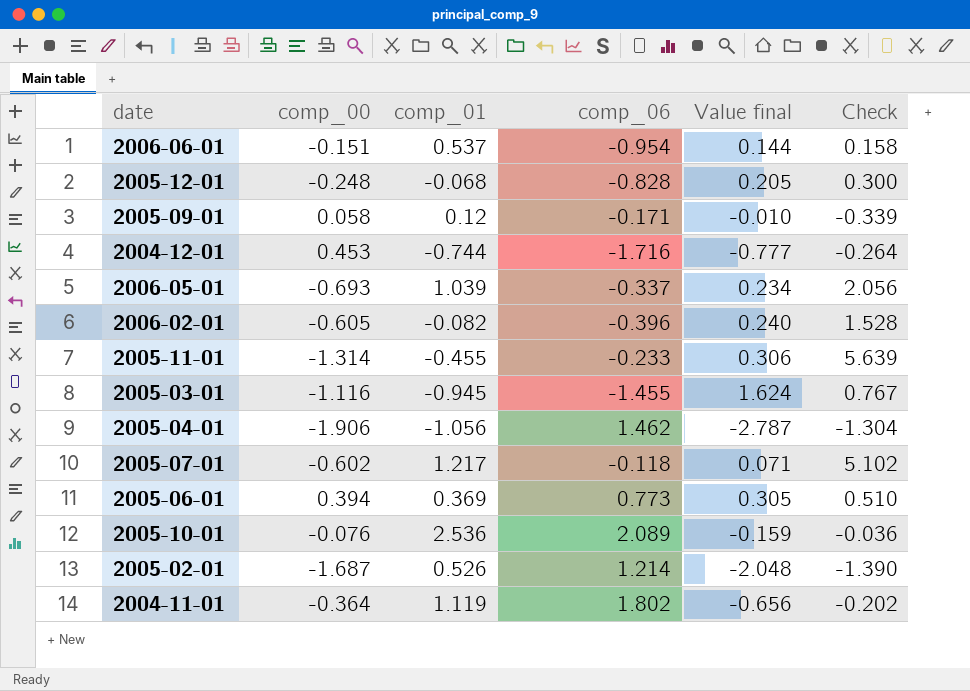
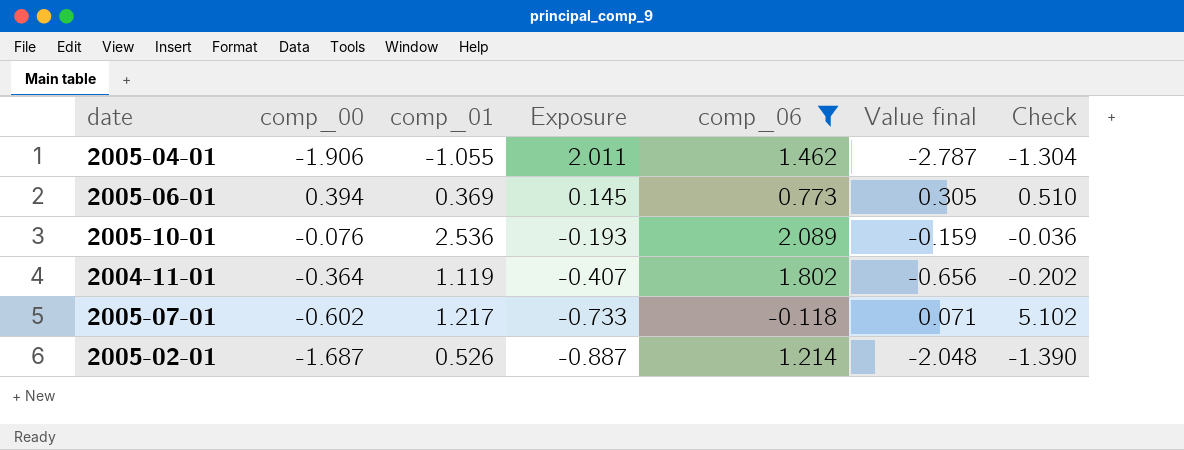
filter: none -> comp_06 >= -0.118
row order: none -> Exposure descending
column Exposure | formula: none -> [comp_00] * [comp_01]
2005-04-01 | comp_01: -1.056 -> -1.055

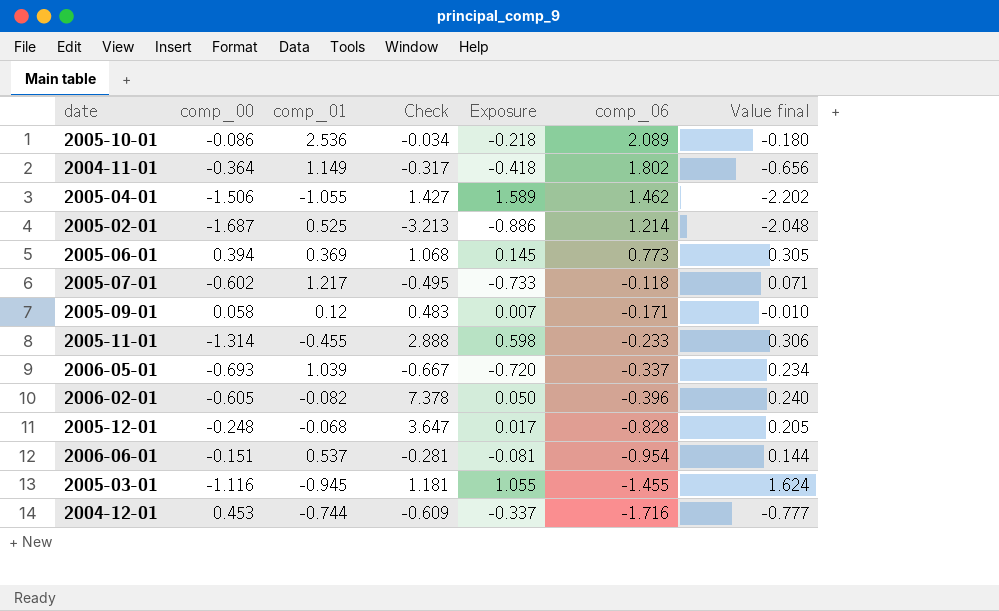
filter: comp_06 >= -0.118 -> none
row order: Exposure descending -> comp_06 descending
column Check | formula: [comp_00] / [comp_06] -> [comp_00] / [comp_01]
column Check | position: 7 -> 4
2005-10-01 | comp_00: -0.076 -> -0.086
2005-10-01 | Exposure: -0.193 -> -0.218
2005-10-01 | Value final: -0.159 -> -0.180
2004-11-01 | comp_01: 1.119 -> 1.149
2004-11-01 | Exposure: -0.407 -> -0.418
2005-04-01 | comp_00: -1.906 -> -1.506
2005-04-01 | Exposure: 2.011 -> 1.589
2005-04-01 | Value final: -2.787 -> -2.202
2005-02-01 | comp_01: 0.526 -> 0.525
2005-02-01 | Exposure: -0.887 -> -0.886

